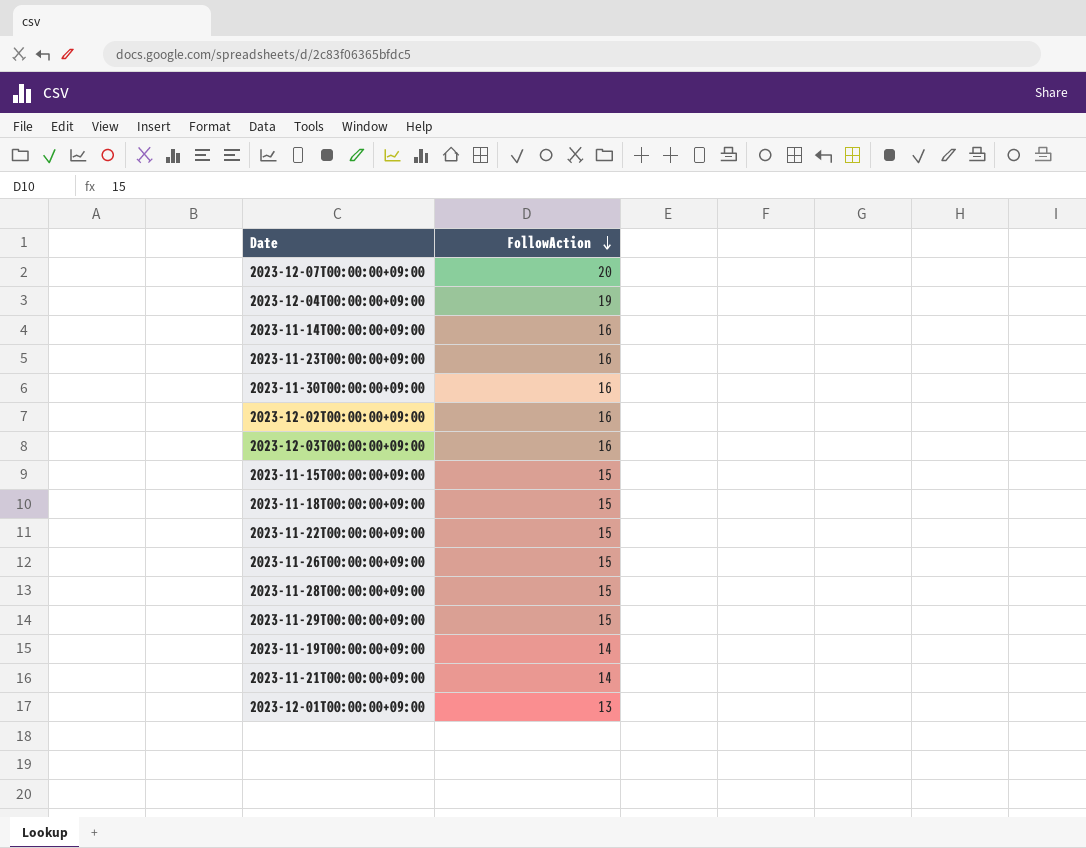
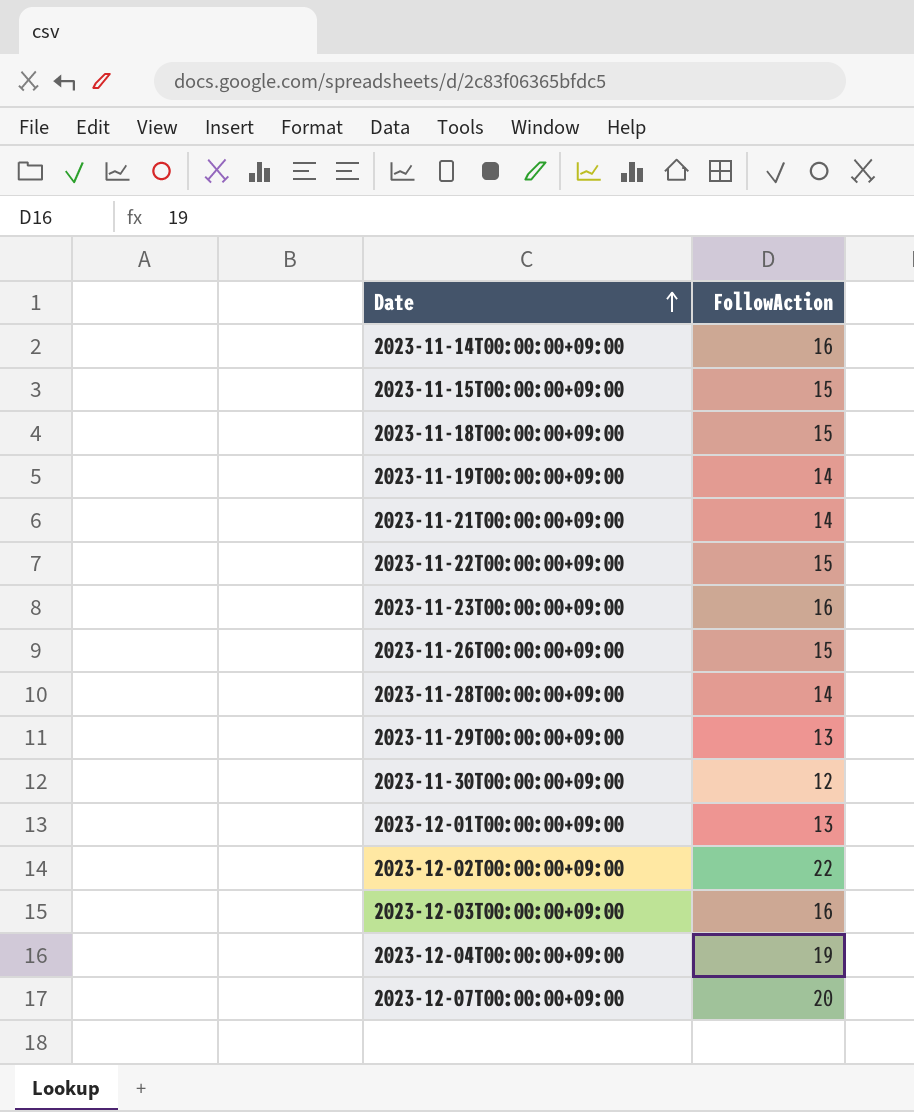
row order: FollowAction descending -> Date ascending
2023-11-28T00:00:00+09:00 | FollowAction: 15 -> 14
2023-11-29T00:00:00+09:00 | FollowAction: 15 -> 13
2023-11-30T00:00:00+09:00 | FollowAction: 16 -> 12
2023-12-02T00:00:00+09:00 | FollowAction: 16 -> 22

